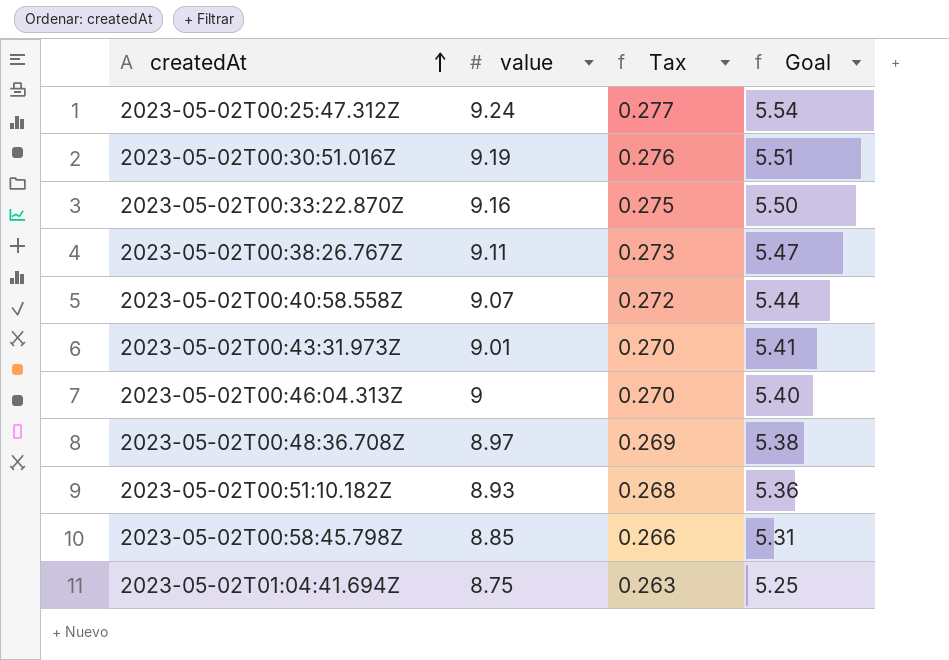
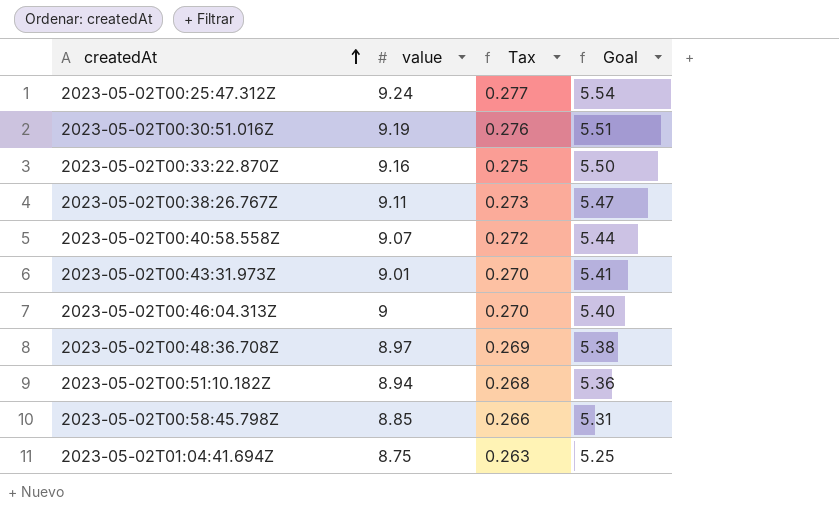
2023-05-02T00:51:10.182Z | value: 8.93 -> 8.94

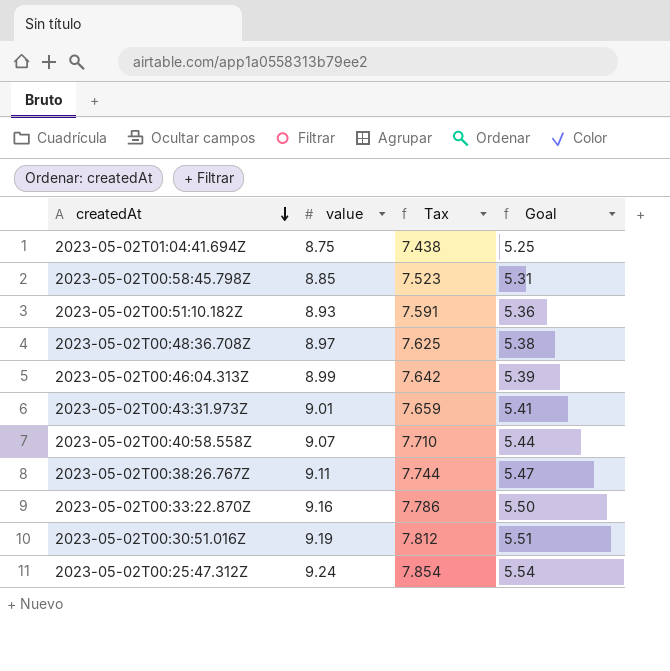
row order: createdAt ascending -> createdAt descending
column Tax | formula: [value] * 0.03 -> [value] * 0.85
2023-05-02T00:51:10.182Z | value: 8.94 -> 8.93
2023-05-02T00:46:04.313Z | value: 9 -> 8.99
2023-05-02T00:46:04.313Z | Goal: 5.40 -> 5.39

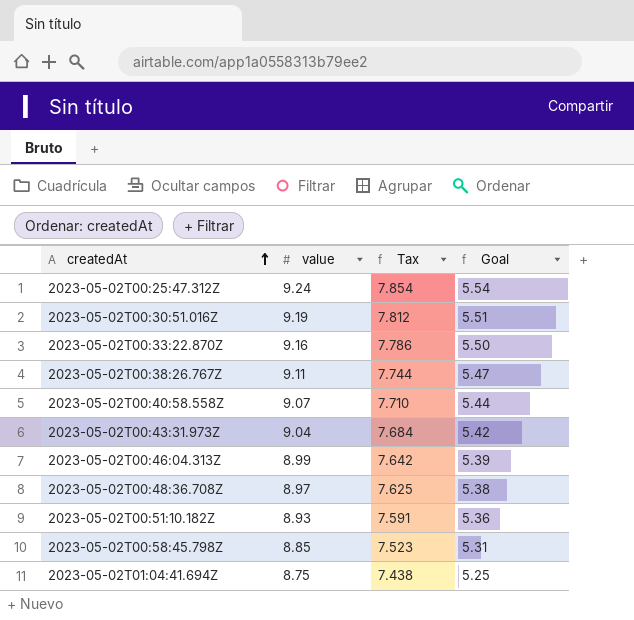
row order: createdAt descending -> createdAt ascending
2023-05-02T00:43:31.973Z | value: 9.01 -> 9.04
2023-05-02T00:43:31.973Z | Tax: 7.659 -> 7.684
2023-05-02T00:43:31.973Z | Goal: 5.41 -> 5.42

